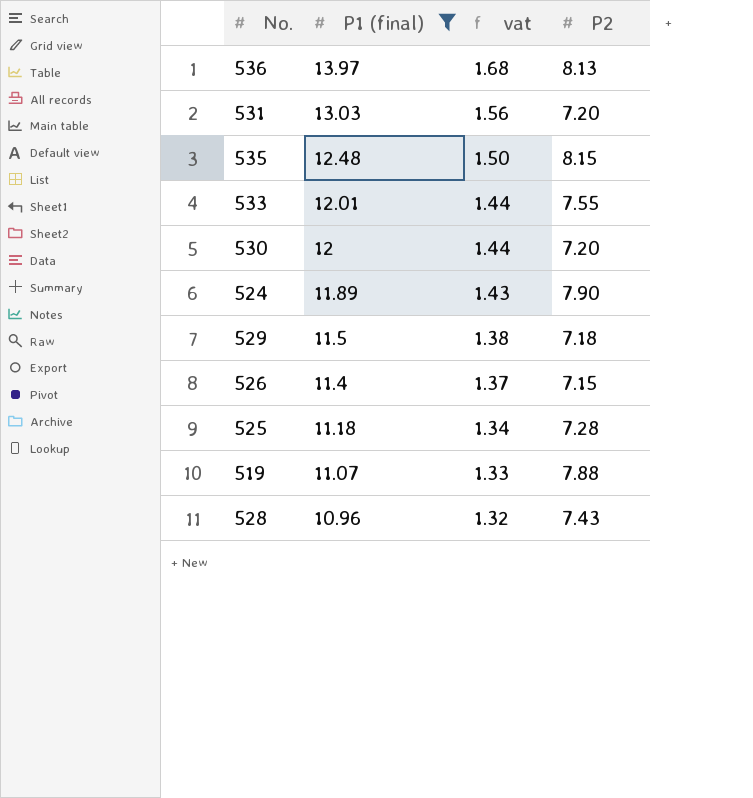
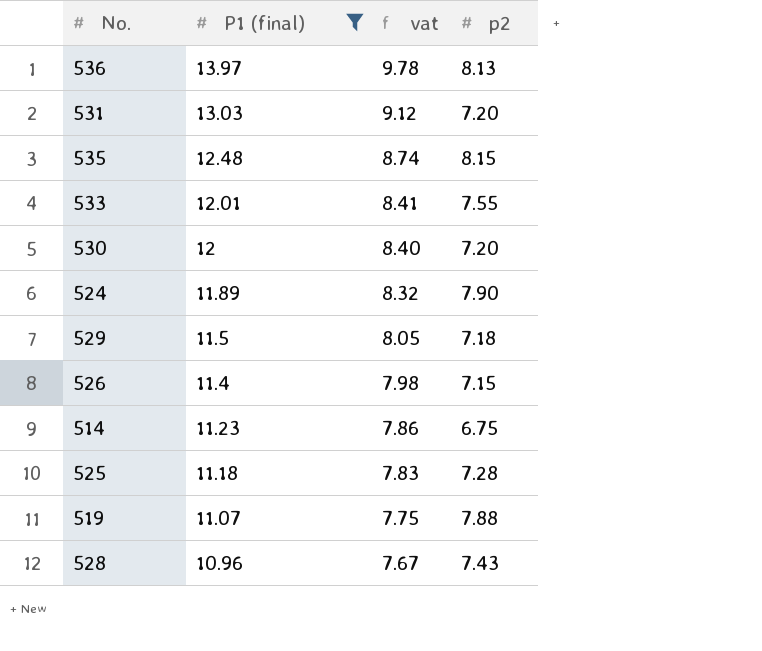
column vat | formula: [P1 (final)] * 0.12 -> [P1 (final)] * 0.7
column name: P2 -> p2
row 514: none -> 11.23 | 7.86 | 6.75

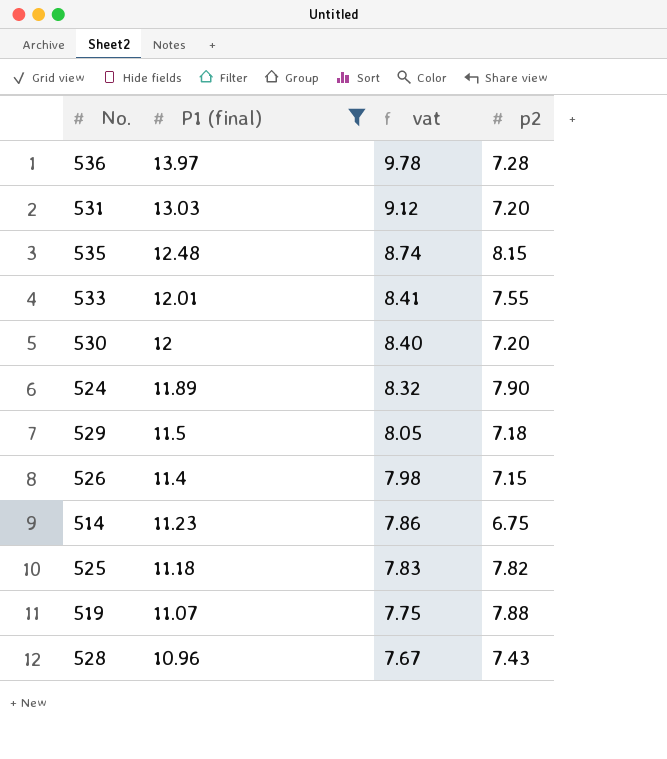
536 | p2: 8.13 -> 7.28
525 | p2: 7.28 -> 7.82

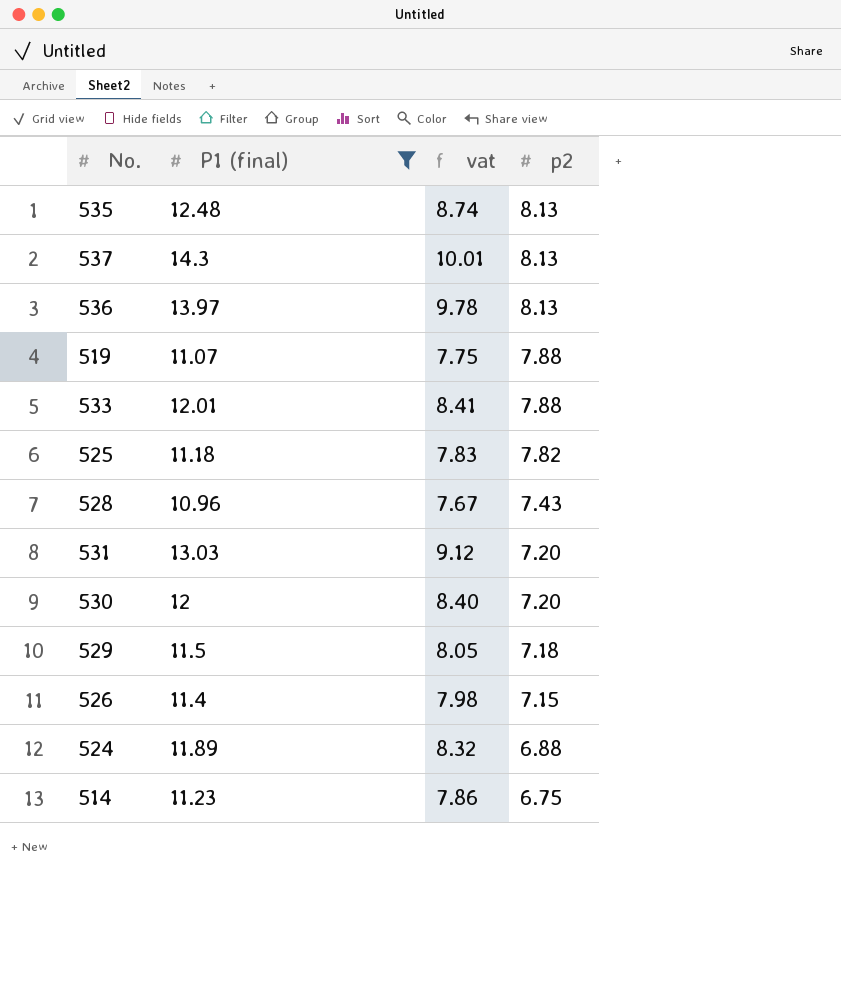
row order: P1 (final) descending -> p2 descending
535 | p2: 8.15 -> 8.13
row 537: none -> 14.3 | 10.01 | 8.13
536 | p2: 7.28 -> 8.13
533 | p2: 7.55 -> 7.88
524 | p2: 7.90 -> 6.88

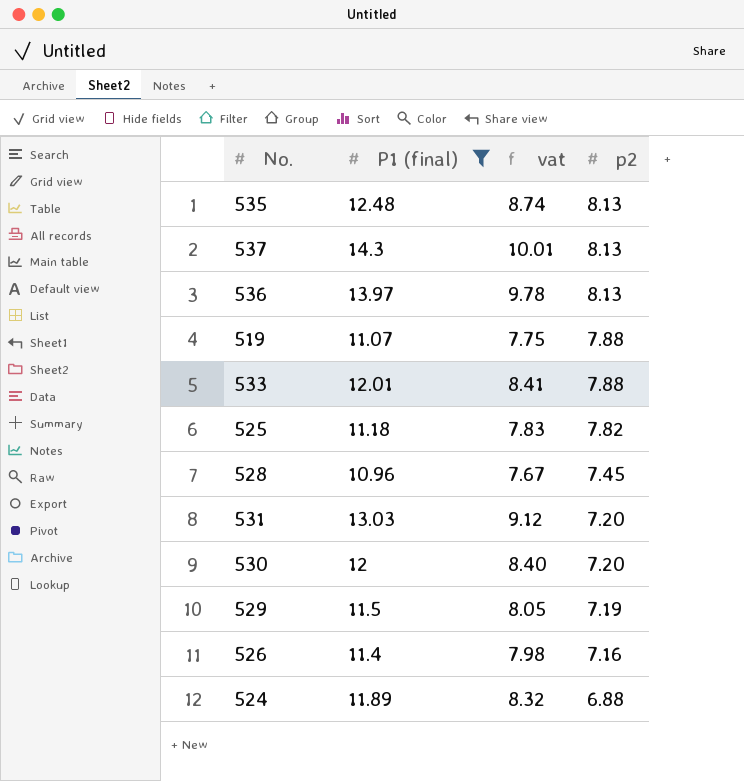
row 514: 11.23 | 7.86 | 6.75 -> none
528 | p2: 7.43 -> 7.45
529 | p2: 7.18 -> 7.19
526 | p2: 7.15 -> 7.16

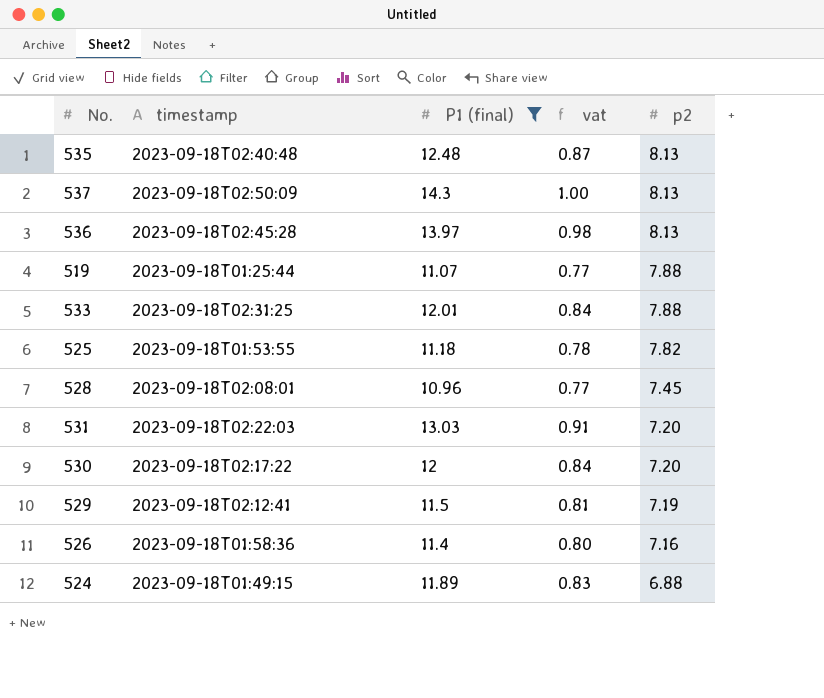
column timestamp | position: none -> 2
column vat | formula: [P1 (final)] * 0.7 -> [P1 (final)] * 0.07

